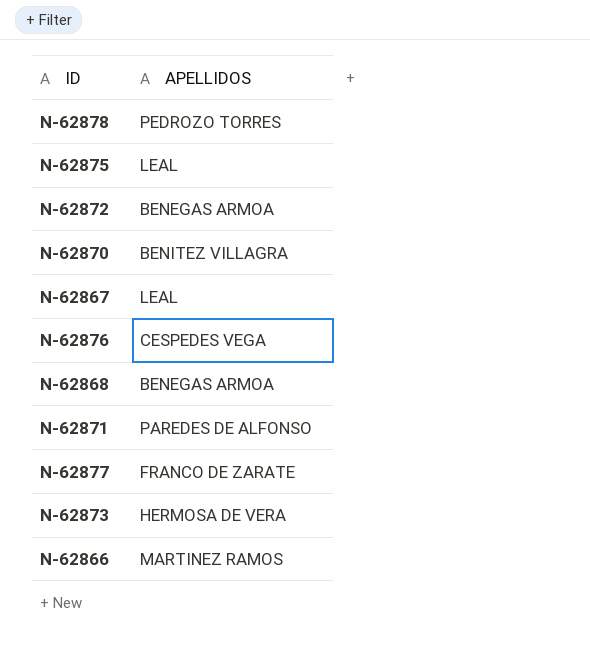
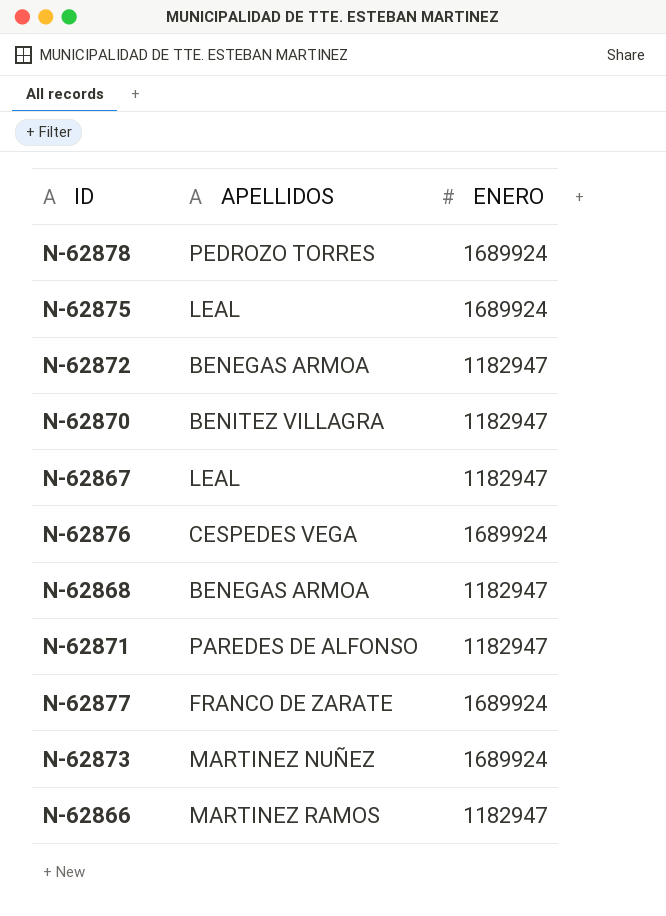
column ENERO | position: none -> 3
N-62873 | APELLIDOS: HERMOSA DE VERA -> MARTINEZ NUÑEZ

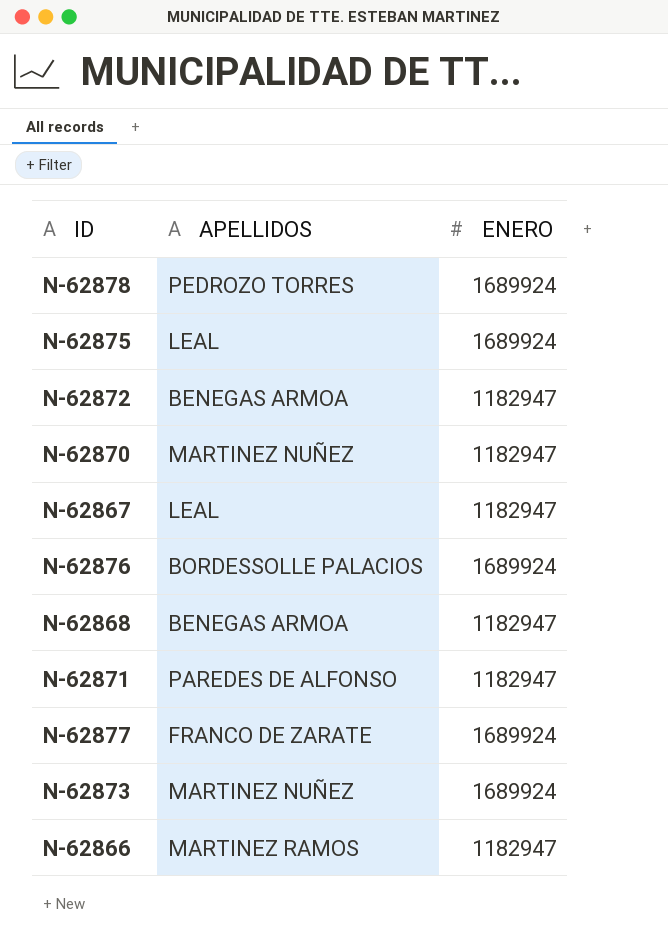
N-62870 | APELLIDOS: BENITEZ VILLAGRA -> MARTINEZ NUÑEZ
N-62876 | APELLIDOS: CESPEDES VEGA -> BORDESSOLLE PALACIOS

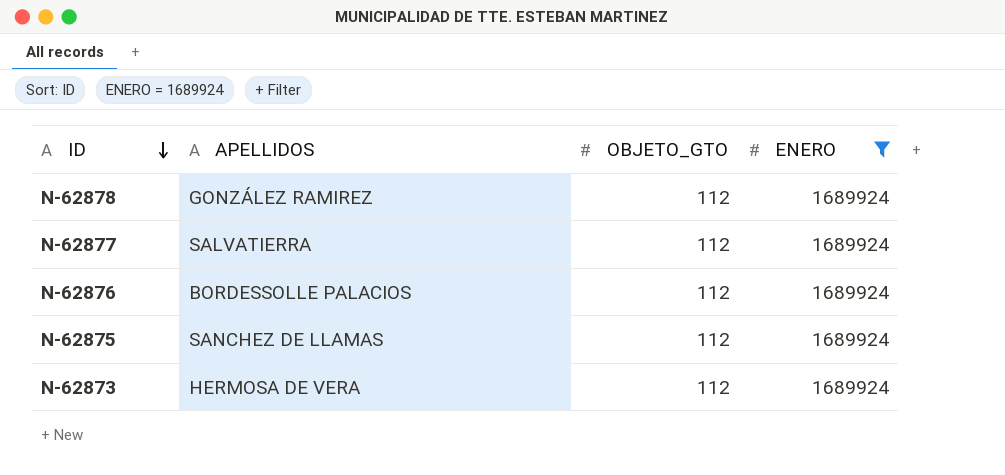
filter: none -> ENERO = 1689924
row order: none -> ID descending
column OBJETO_GTO | position: none -> 3
N-62878 | APELLIDOS: PEDROZO TORRES -> GONZÁLEZ RAMIREZ
N-62877 | APELLIDOS: FRANCO DE ZARATE -> SALVATIERRA
N-62875 | APELLIDOS: LEAL -> SANCHEZ DE LLAMAS
N-62873 | APELLIDOS: MARTINEZ NUÑEZ -> HERMOSA DE VERA

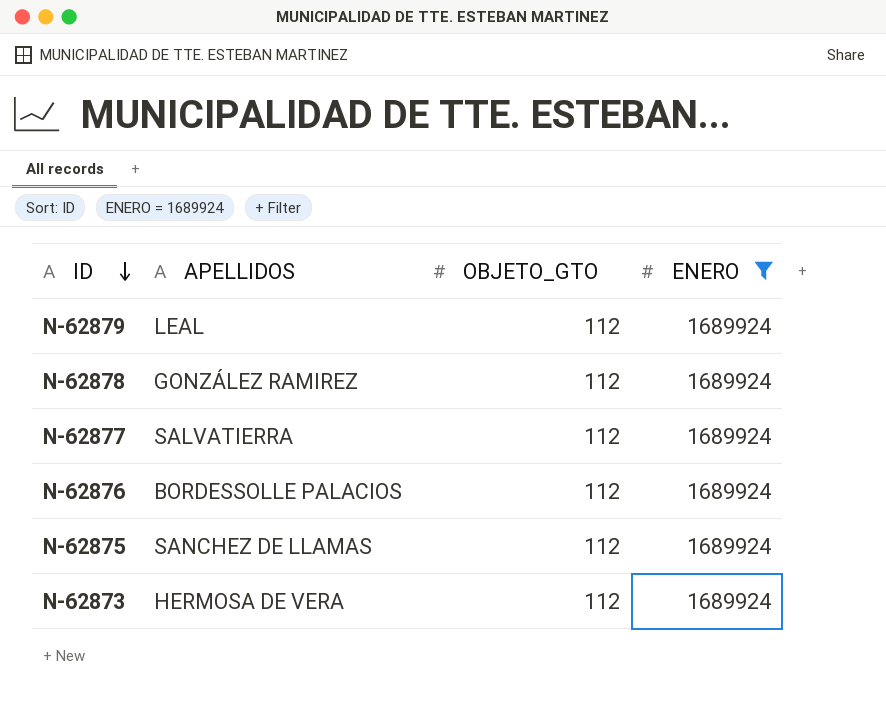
row N-62879: none -> LEAL | 112 | 1689924

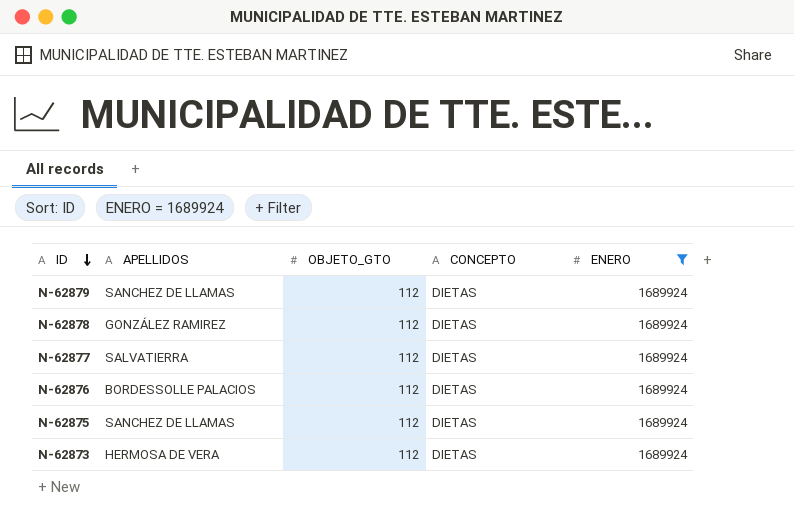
column CONCEPTO | position: none -> 4
N-62879 | APELLIDOS: LEAL -> SANCHEZ DE LLAMAS

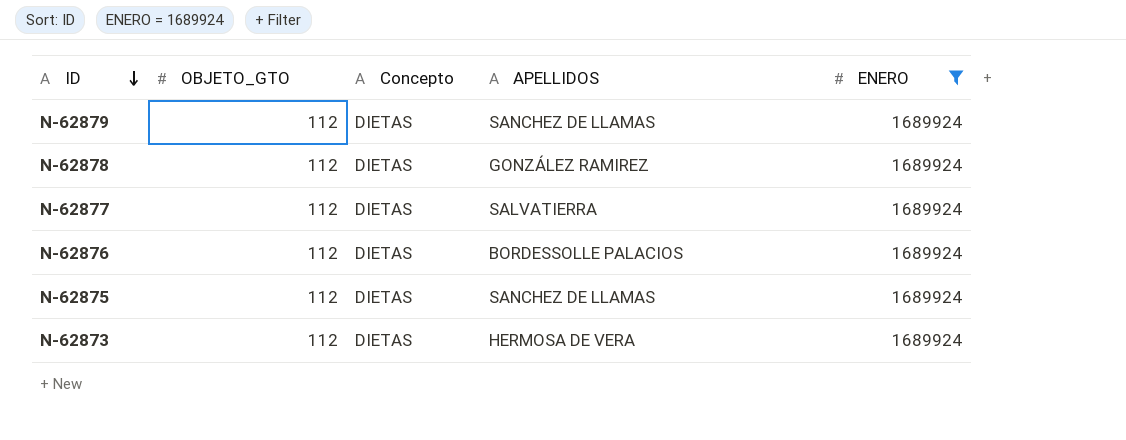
column name: CONCEPTO -> Concepto
column APELLIDOS | position: 2 -> 4

